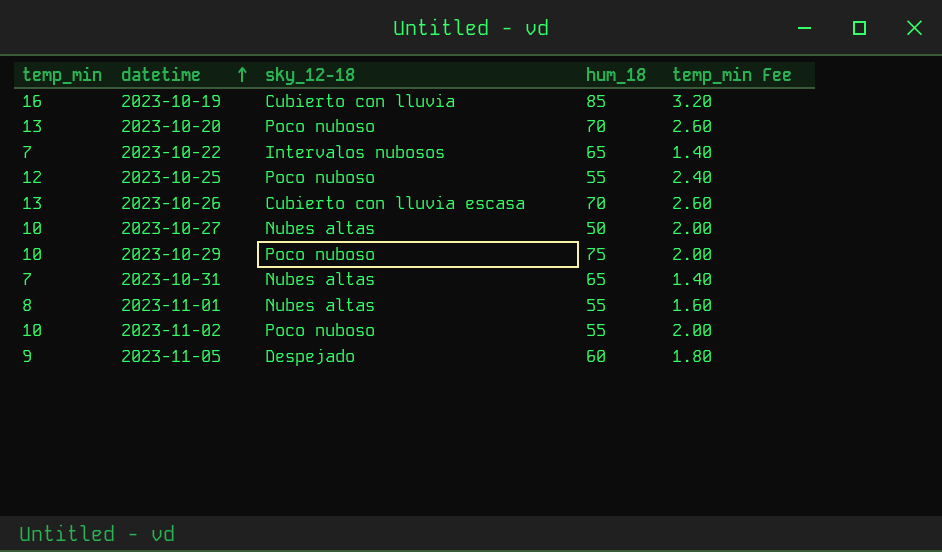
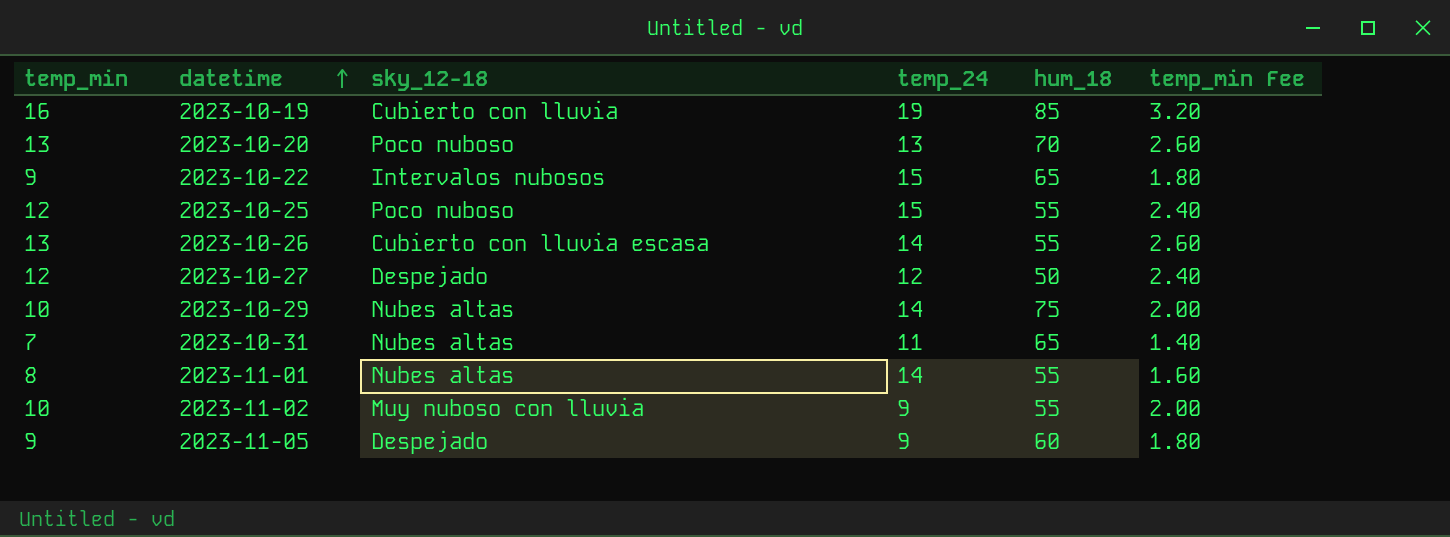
column temp_24 | position: none -> 4
2023-10-22 | temp_min: 7 -> 9
2023-10-22 | temp_min Fee: 1.40 -> 1.80
2023-10-26 | hum_18: 70 -> 55
2023-10-27 | temp_min: 10 -> 12
2023-10-27 | sky_12-18: Nubes altas -> Despejado
2023-10-27 | temp_min Fee: 2.00 -> 2.40
2023-10-29 | sky_12-18: Poco nuboso -> Nubes altas
2023-11-02 | sky_12-18: Poco nuboso -> Muy nuboso con lluvia

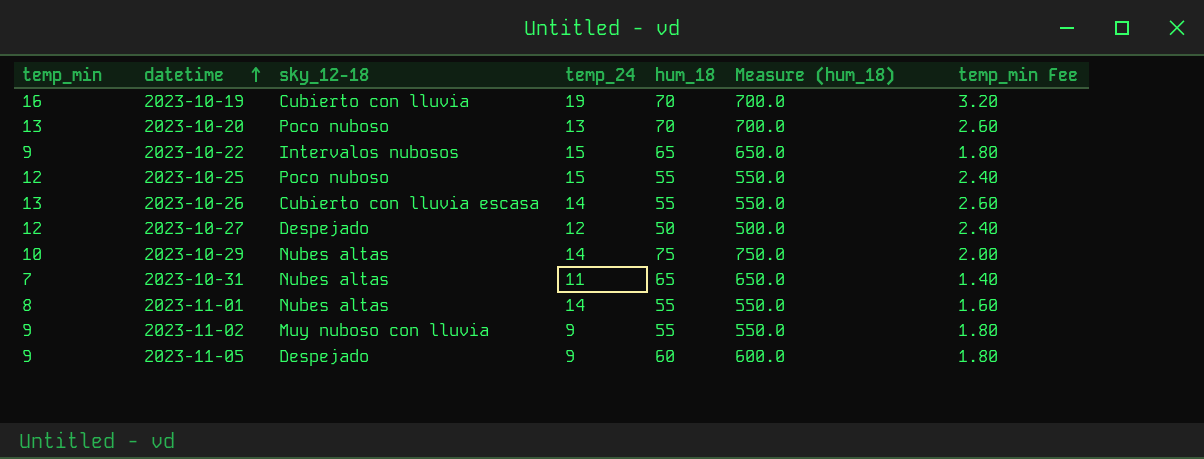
column Measure (hum_18) | formula: none -> [hum_18] * 10
2023-10-19 | hum_18: 85 -> 70
2023-11-02 | temp_min: 10 -> 9
2023-11-02 | temp_min Fee: 2.00 -> 1.80

